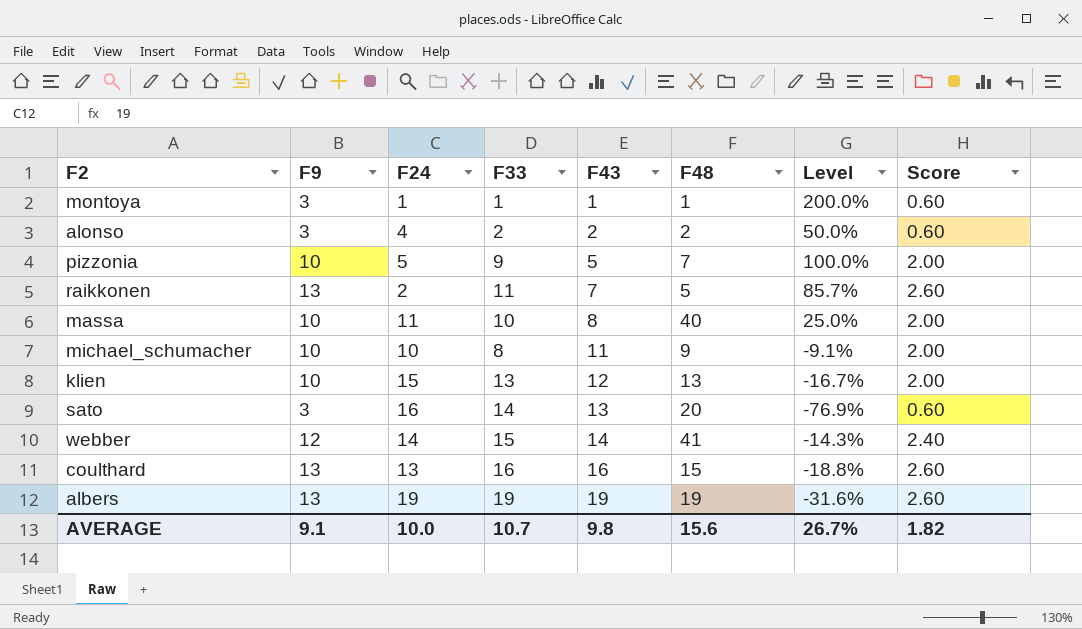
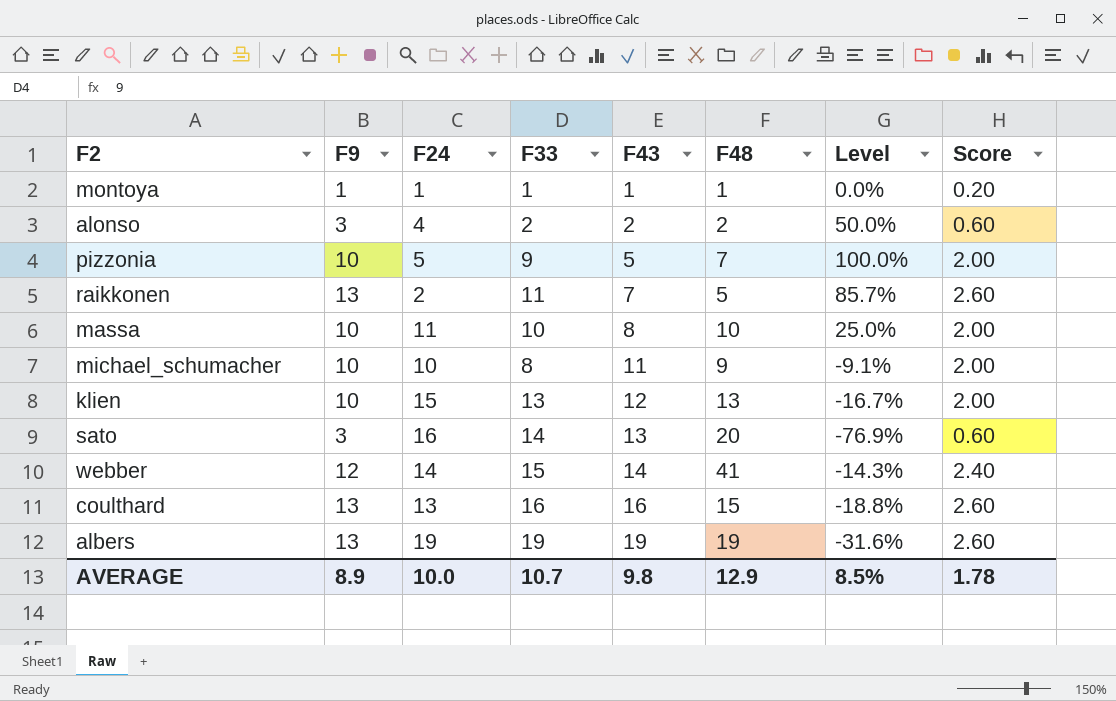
montoya | F9: 3 -> 1
montoya | Level: 200.0% -> 0.0%
montoya | Score: 0.60 -> 0.20
massa | F48: 40 -> 10
AVERAGE | F9: 9.1 -> 8.9
AVERAGE | F48: 15.6 -> 12.9
AVERAGE | Level: 26.7% -> 8.5%
AVERAGE | Score: 1.82 -> 1.78

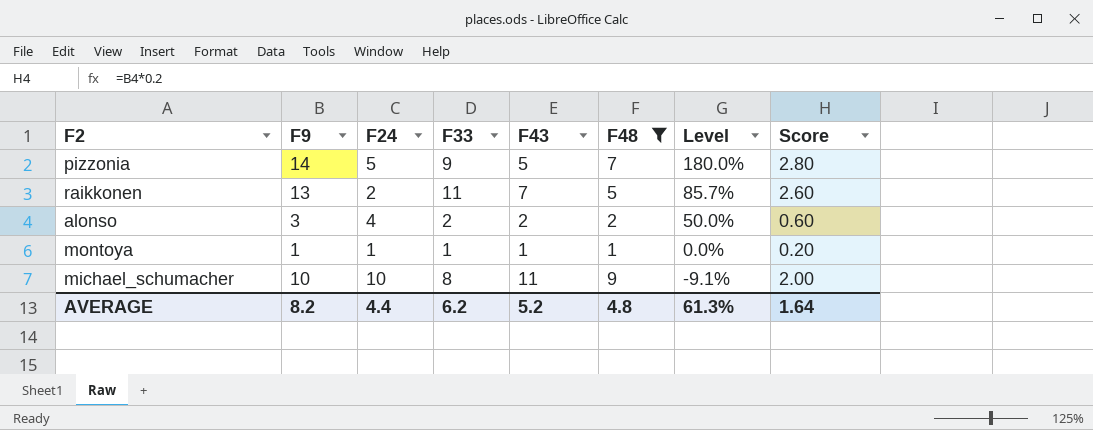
filter: none -> F48 <= 9
row order: F43 ascending -> Level descending
pizzonia | F9: 10 -> 14
pizzonia | Level: 100.0% -> 180.0%
pizzonia | Score: 2.00 -> 2.80
AVERAGE | F9: 8.9 -> 8.2
AVERAGE | F24: 10.0 -> 4.4
AVERAGE | F33: 10.7 -> 6.2
AVERAGE | F43: 9.8 -> 5.2
AVERAGE | F48: 12.9 -> 4.8
AVERAGE | Level: 8.5% -> 61.3%
AVERAGE | Score: 1.78 -> 1.64

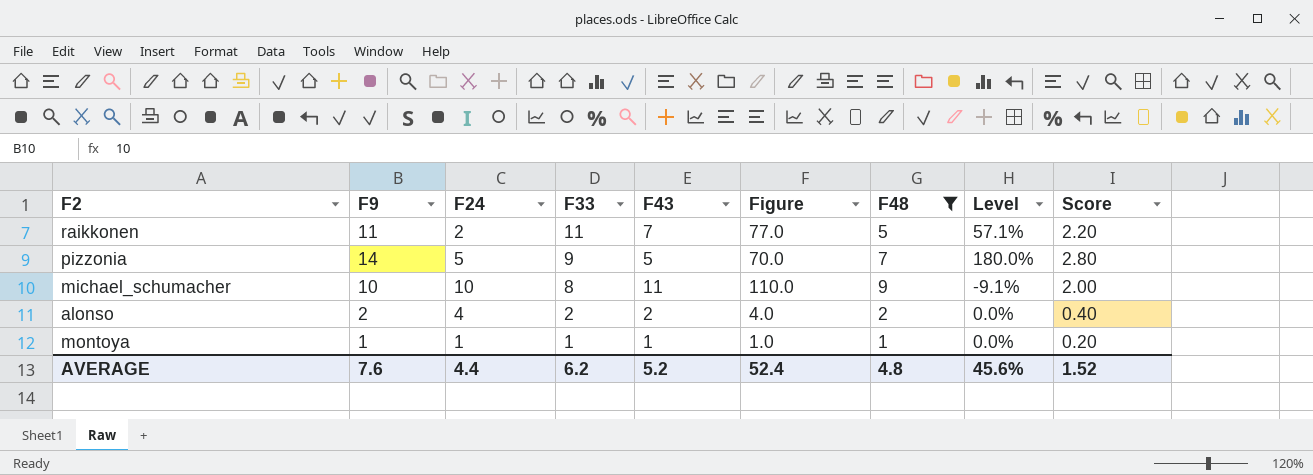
row order: Level descending -> F33 descending
column Figure | formula: none -> [F9] * [F43]
raikkonen | F9: 13 -> 11
raikkonen | Level: 85.7% -> 57.1%
raikkonen | Score: 2.60 -> 2.20
alonso | F9: 3 -> 2
alonso | Level: 50.0% -> 0.0%
alonso | Score: 0.60 -> 0.40
AVERAGE | F9: 8.2 -> 7.6
AVERAGE | Level: 61.3% -> 45.6%
AVERAGE | Score: 1.64 -> 1.52

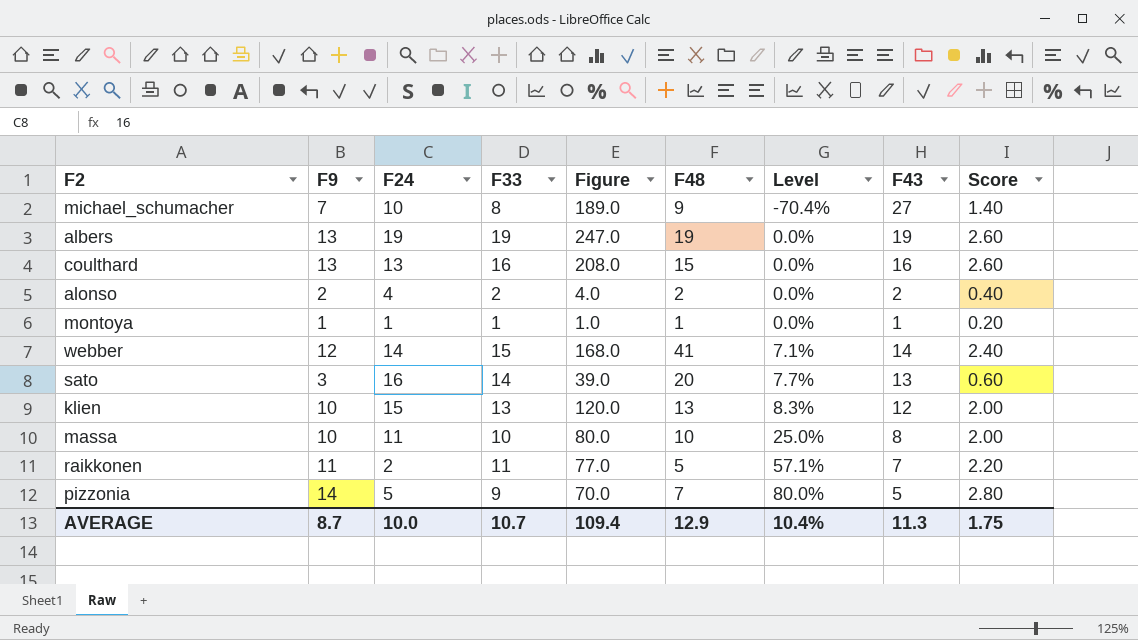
filter: F48 <= 9 -> none
row order: F33 descending -> Level ascending
column Level | formula: ([F9] - [F43]) / [F43] -> ([F33] - [F43]) / [F43]
column F43 | position: 5 -> 8
michael_schumacher | F9: 10 -> 7
michael_schumacher | Figure: 110.0 -> 189.0
michael_schumacher | F43: 11 -> 27
michael_schumacher | Score: 2.00 -> 1.40
AVERAGE | F9: 7.6 -> 8.7
AVERAGE | F24: 4.4 -> 10.0
AVERAGE | F33: 6.2 -> 10.7
AVERAGE | Figure: 52.4 -> 109.4
AVERAGE | F48: 4.8 -> 12.9
AVERAGE | Level: 45.6% -> 10.4%
AVERAGE | F43: 5.2 -> 11.3
AVERAGE | Score: 1.52 -> 1.75

